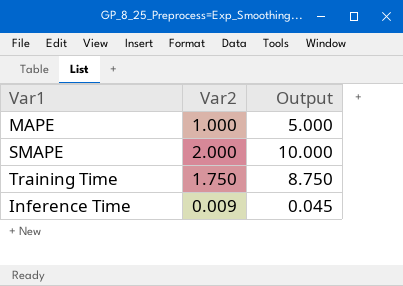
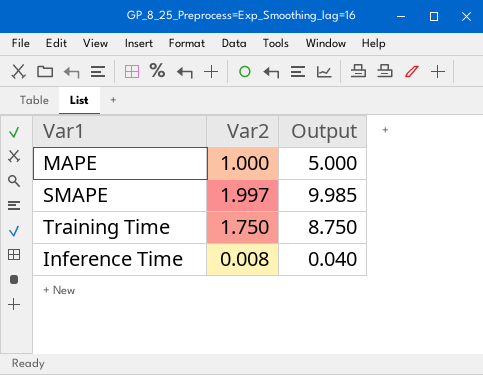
SMAPE | Var2: 2.000 -> 1.997
SMAPE | Output: 10.000 -> 9.985
Inference Time | Var2: 0.009 -> 0.008
Inference Time | Output: 0.045 -> 0.040

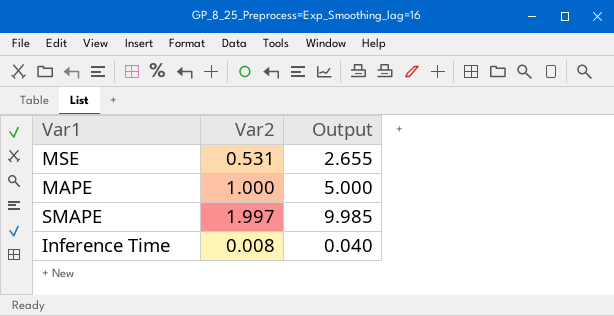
row Training Time: 1.750 | 8.750 -> none
row MSE: none -> 0.531 | 2.655

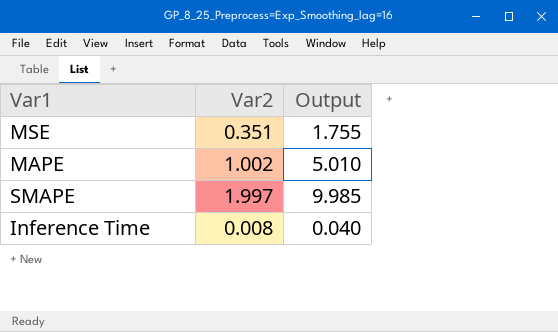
MSE | Var2: 0.531 -> 0.351
MSE | Output: 2.655 -> 1.755
MAPE | Var2: 1.000 -> 1.002
MAPE | Output: 5.000 -> 5.010

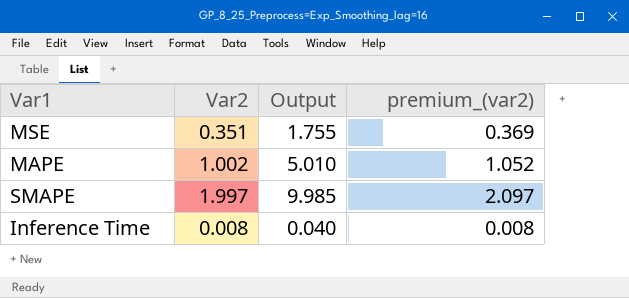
column premium_(var2) | formula: none -> [Var2] * 1.05

